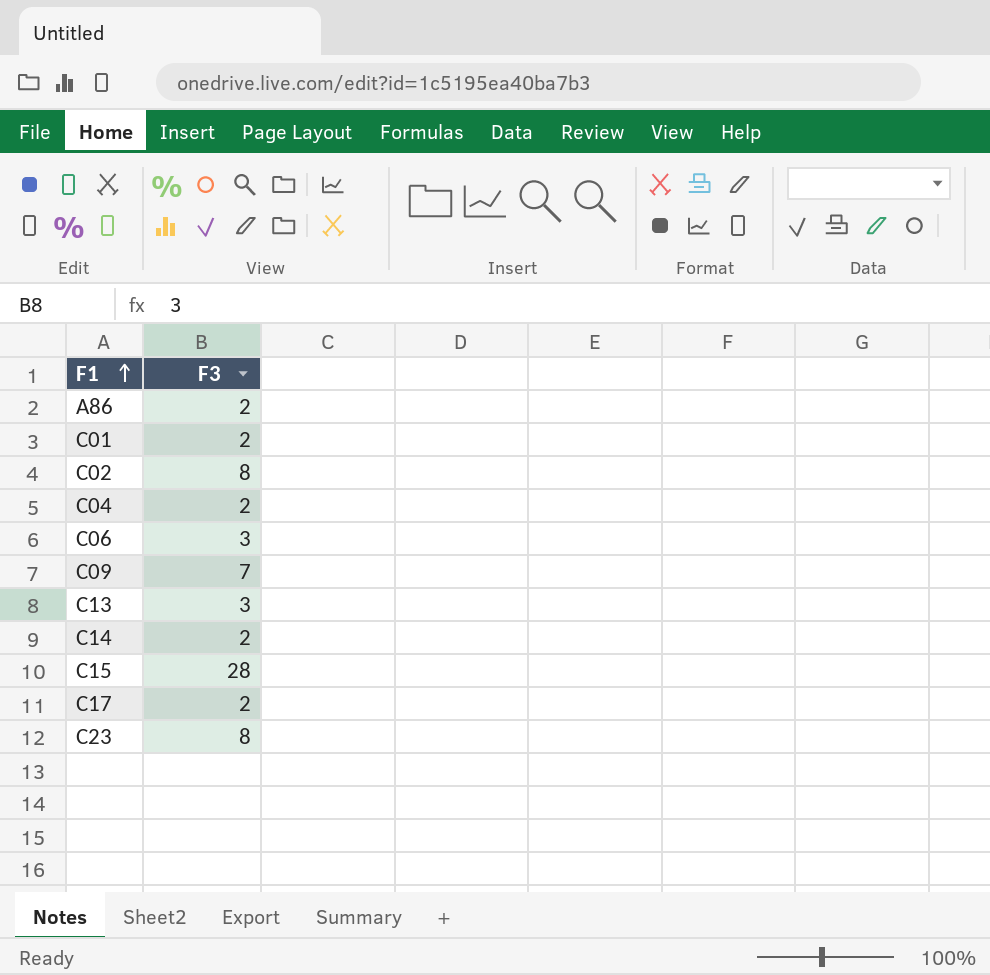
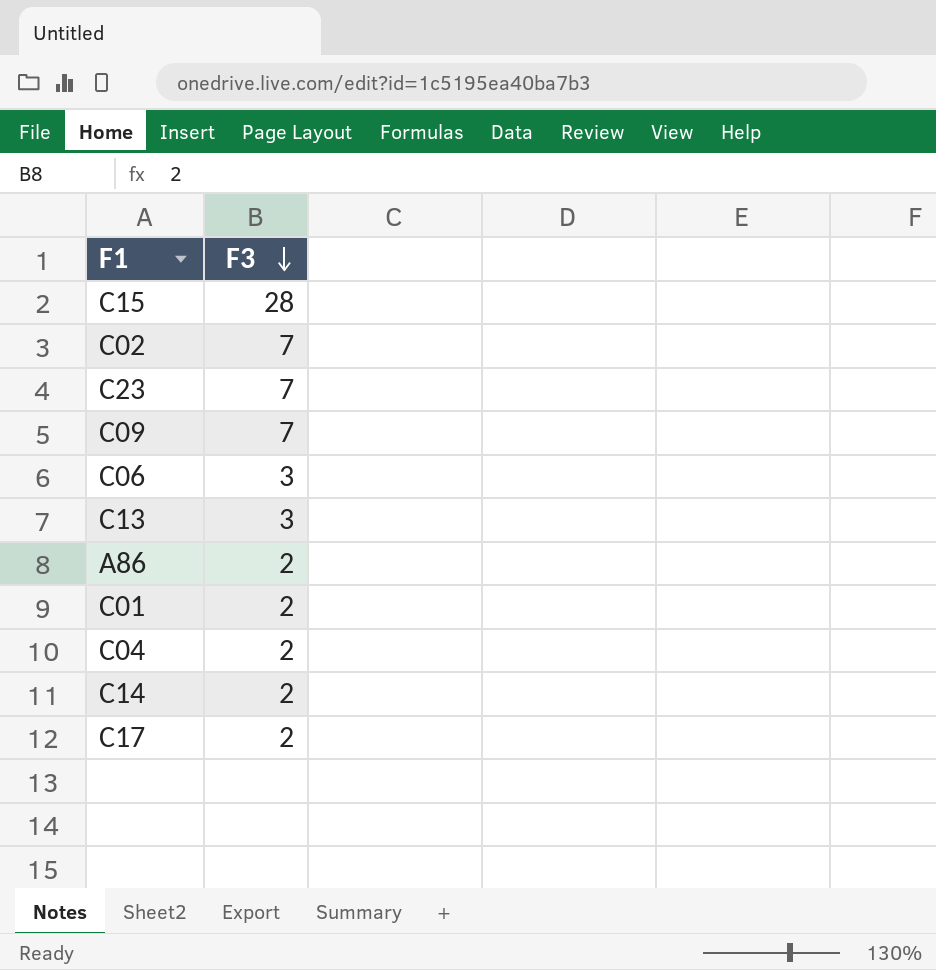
row order: F1 ascending -> F3 descending
C02 | F3: 8 -> 7
C23 | F3: 8 -> 7

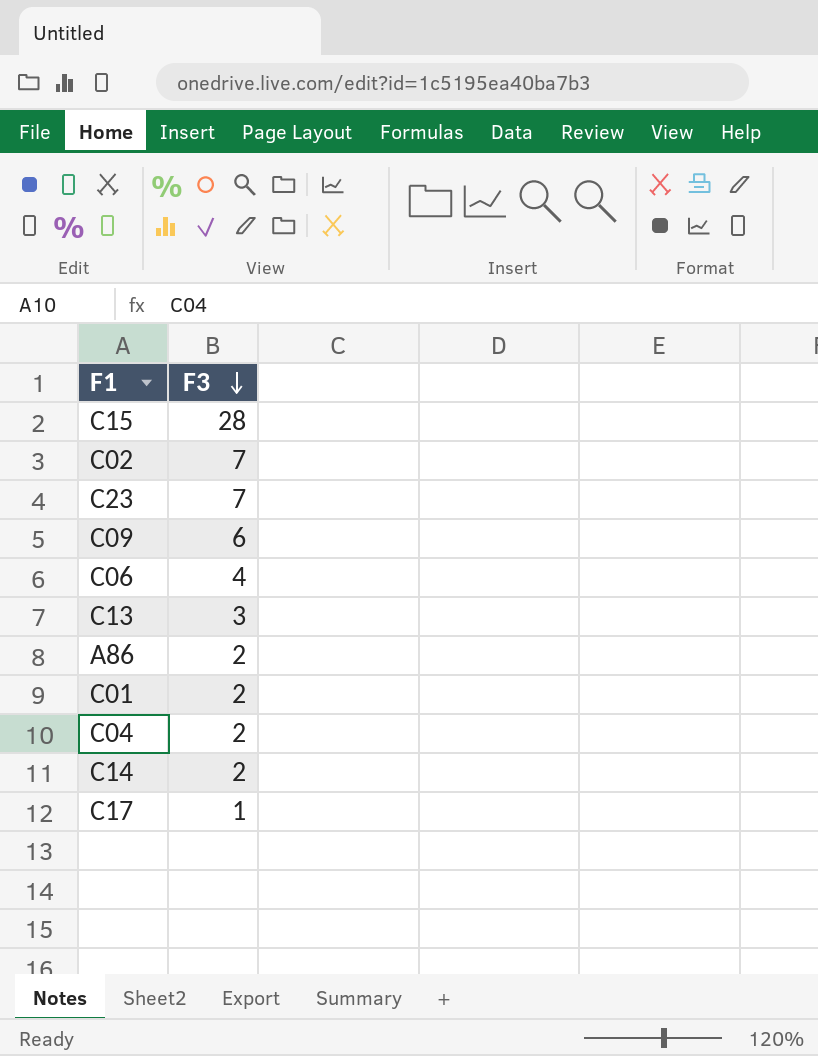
C09 | F3: 7 -> 6
C06 | F3: 3 -> 4
C17 | F3: 2 -> 1

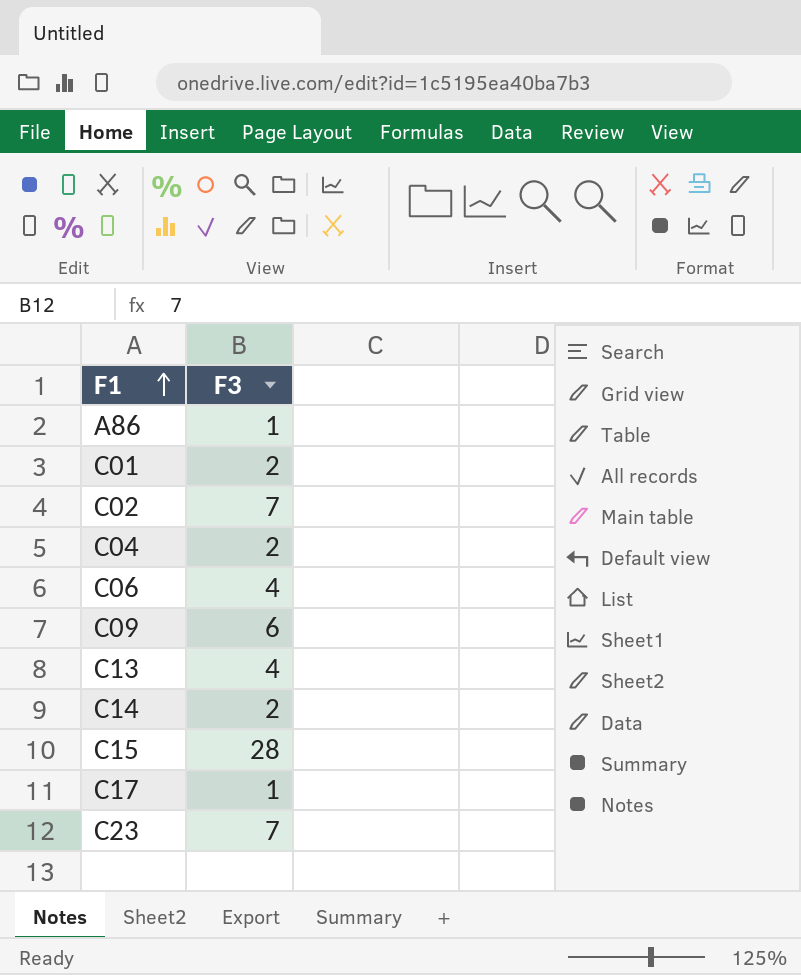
row order: F3 descending -> F1 ascending
A86 | F3: 2 -> 1
C13 | F3: 3 -> 4

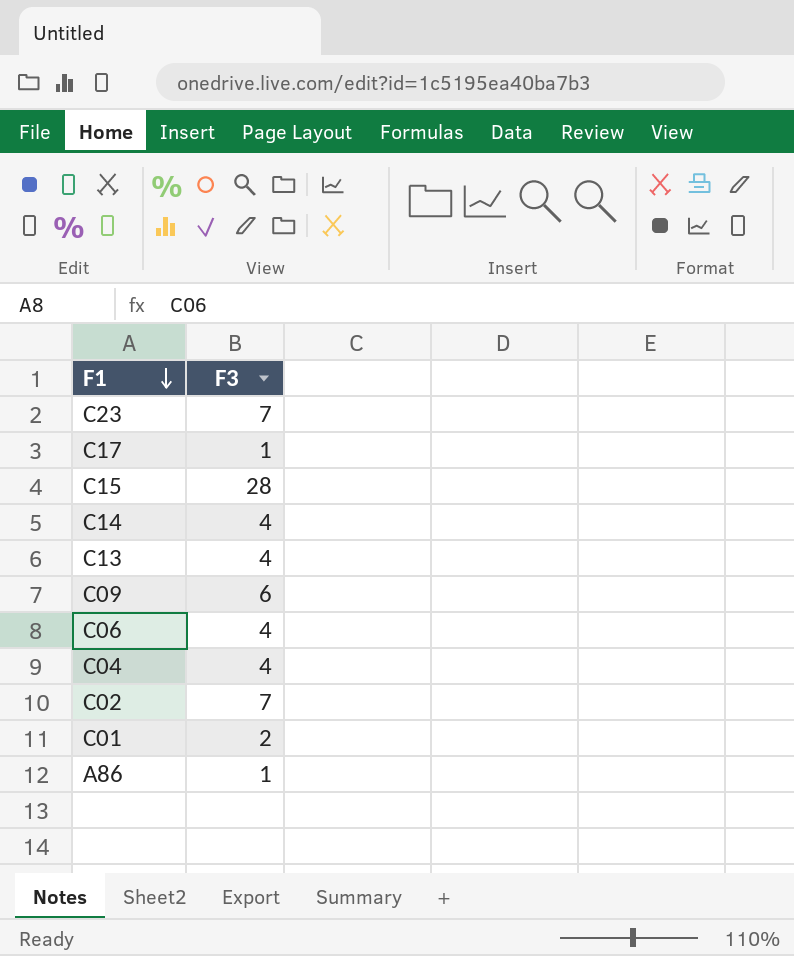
row order: F1 ascending -> F1 descending
C14 | F3: 2 -> 4
C04 | F3: 2 -> 4

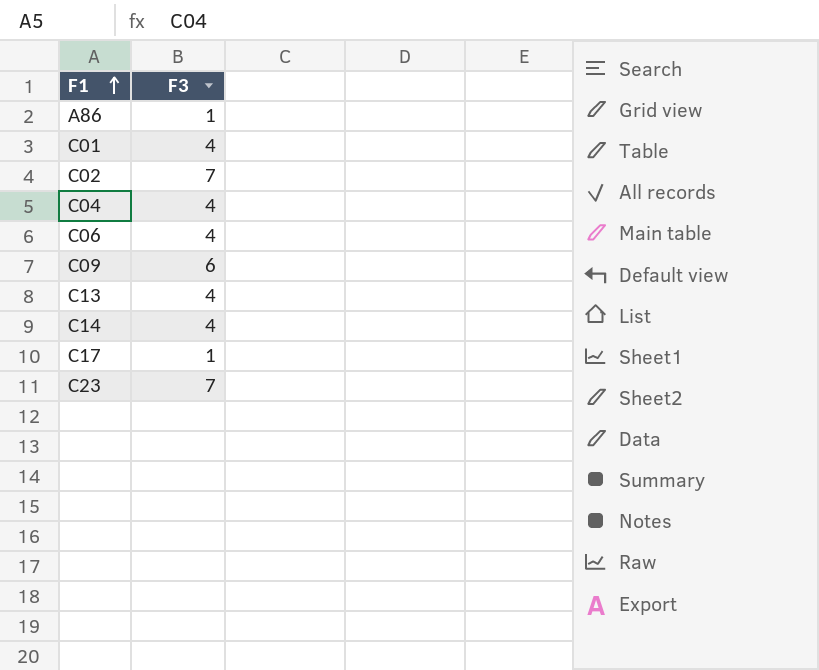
row order: F1 descending -> F1 ascending
row C15: 28 -> none
C01 | F3: 2 -> 4

